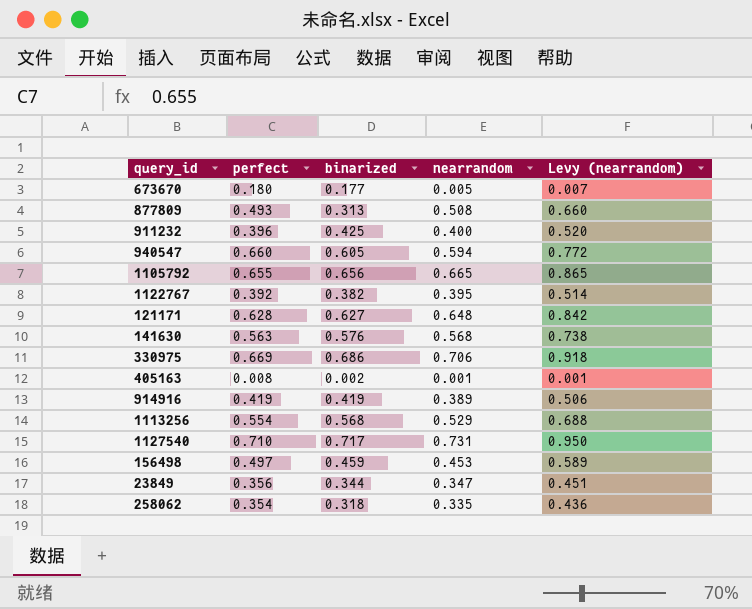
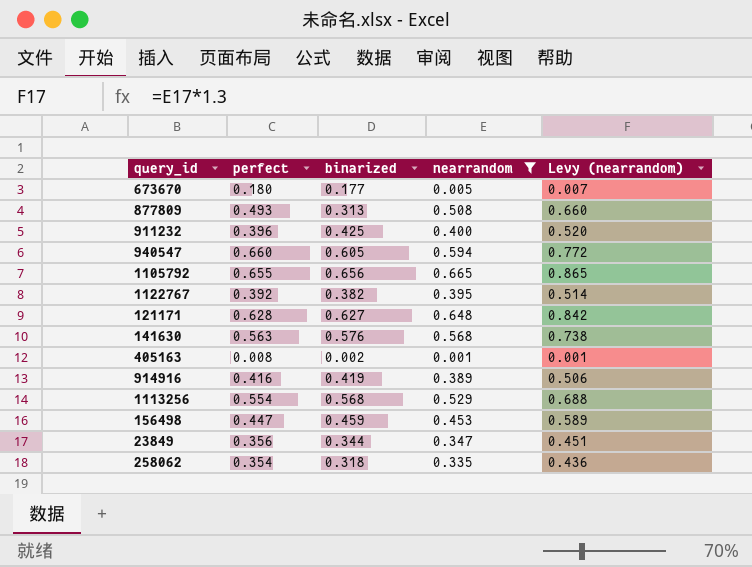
filter: none -> nearrandom <= 0.665
914916 | perfect: 0.419 -> 0.416
156498 | perfect: 0.497 -> 0.447

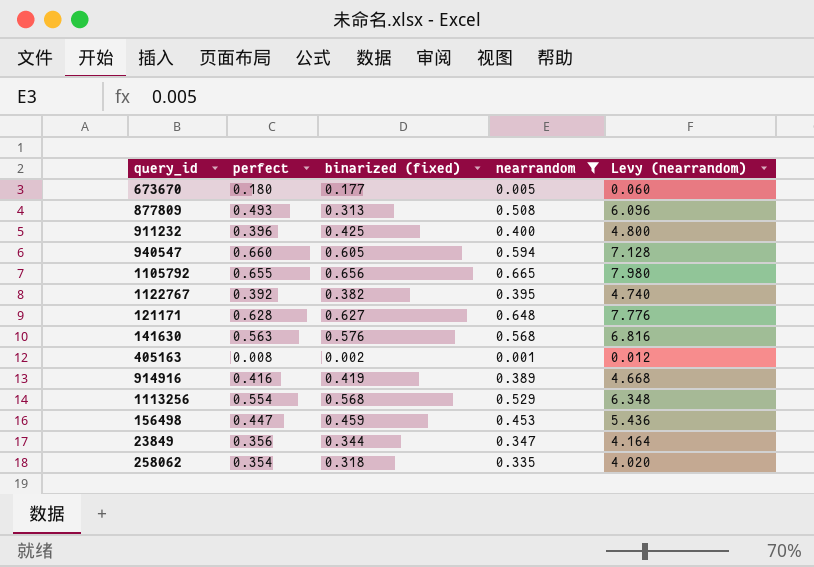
column name: binarized -> binarized (fixed)
column Levy (nearrandom) | formula: [nearrandom] * 1.3 -> [nearrandom] * 12

